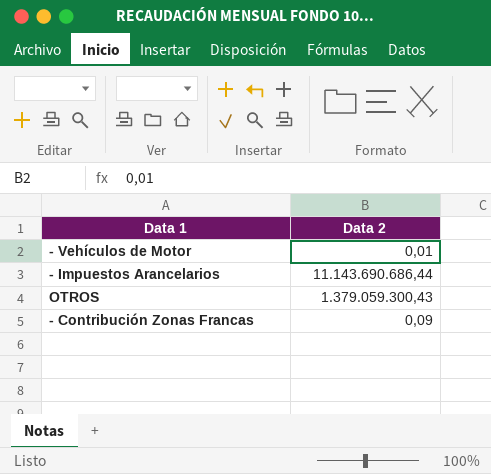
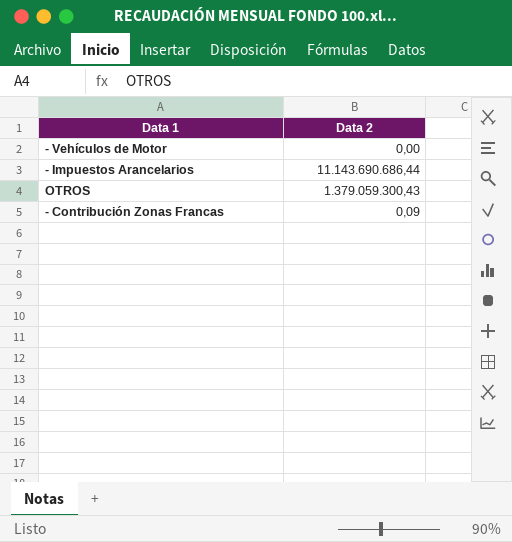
- Vehículos de Motor | Data 2: 0,01 -> 0,00

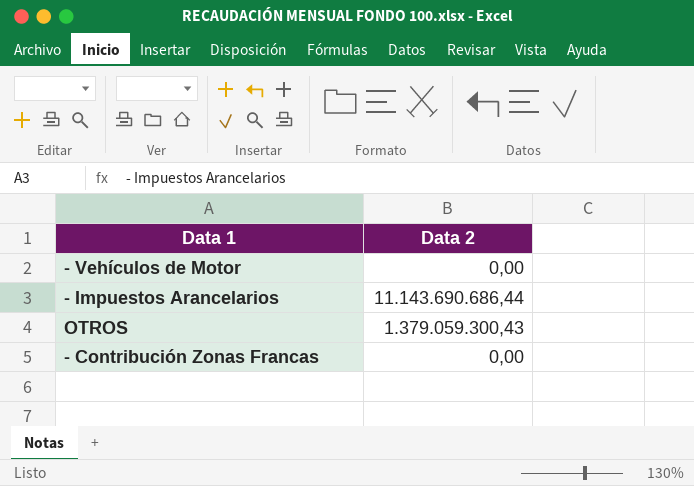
- Contribución Zonas Francas | Data 2: 0,09 -> 0,00

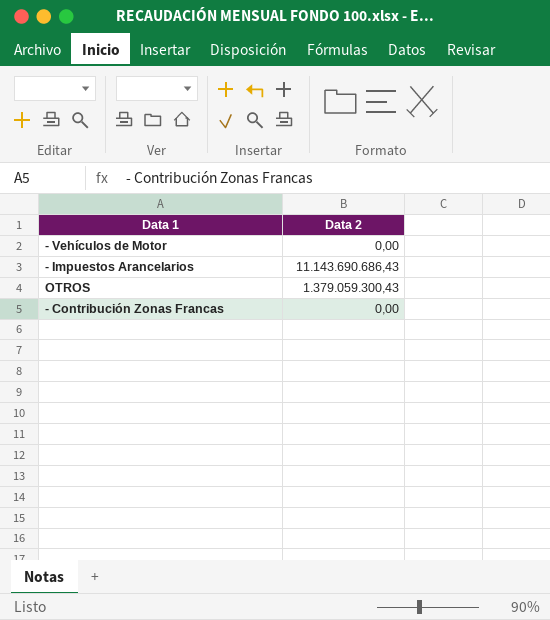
- Impuestos Arancelarios | Data 2: 11.143.690.686,44 -> 11.143.690.686,43

